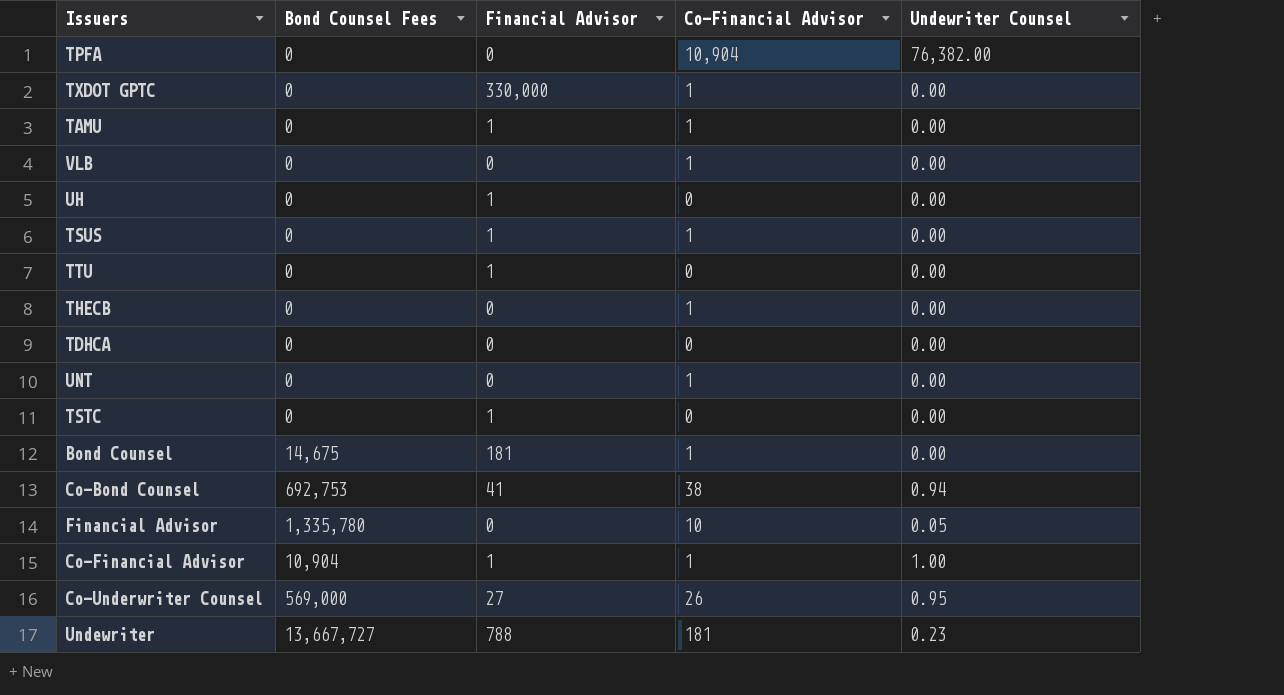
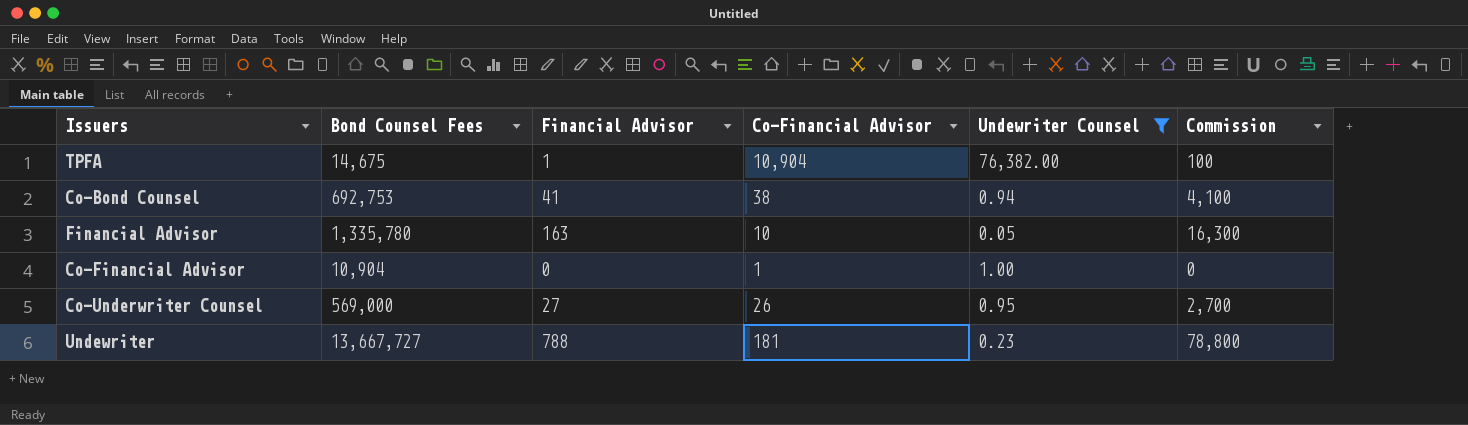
filter: none -> Undewriter Counsel != 0.00
column Commission | formula: none -> [Financial Advisor] * 100
TPFA | Bond Counsel Fees: 0 -> 14,675
TPFA | Financial Advisor: 0 -> 1
Financial Advisor | Financial Advisor: 0 -> 163
Co-Financial Advisor | Financial Advisor: 1 -> 0

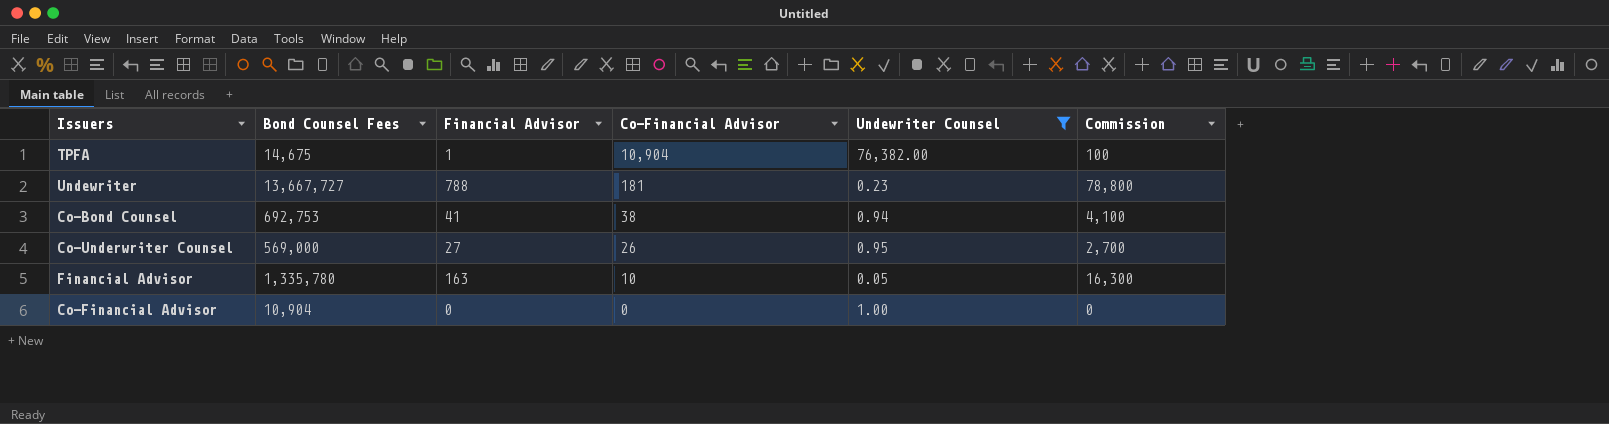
row order: none -> Co-Financial Advisor descending
Co-Financial Advisor | Co-Financial Advisor: 1 -> 0

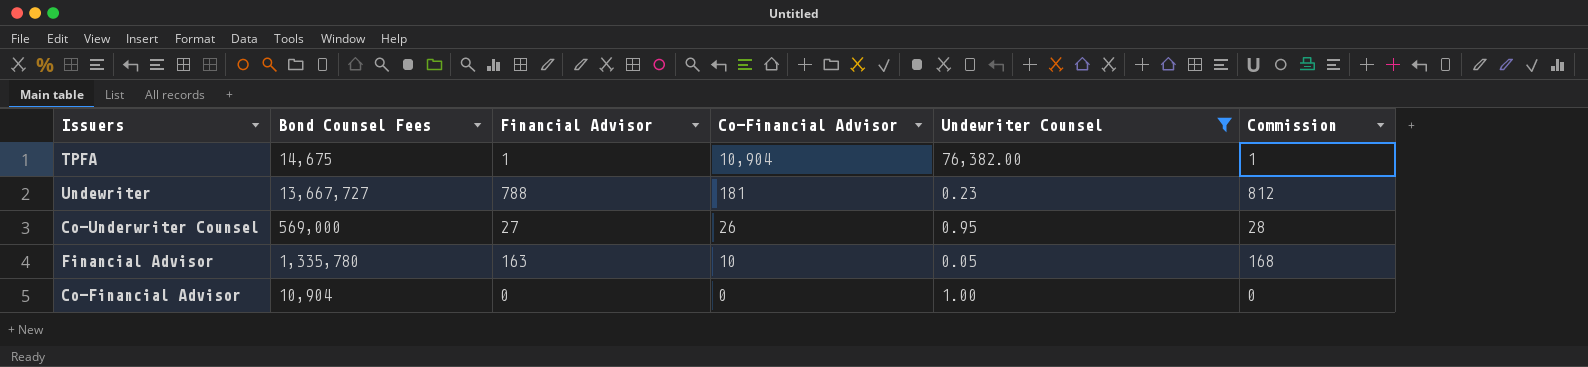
column Commission | formula: [Financial Advisor] * 100 -> [Financial Advisor] * 1.03
row Co-Bond Counsel: 692,753 | 41 | 38 | 0.94 | 4,100 -> none

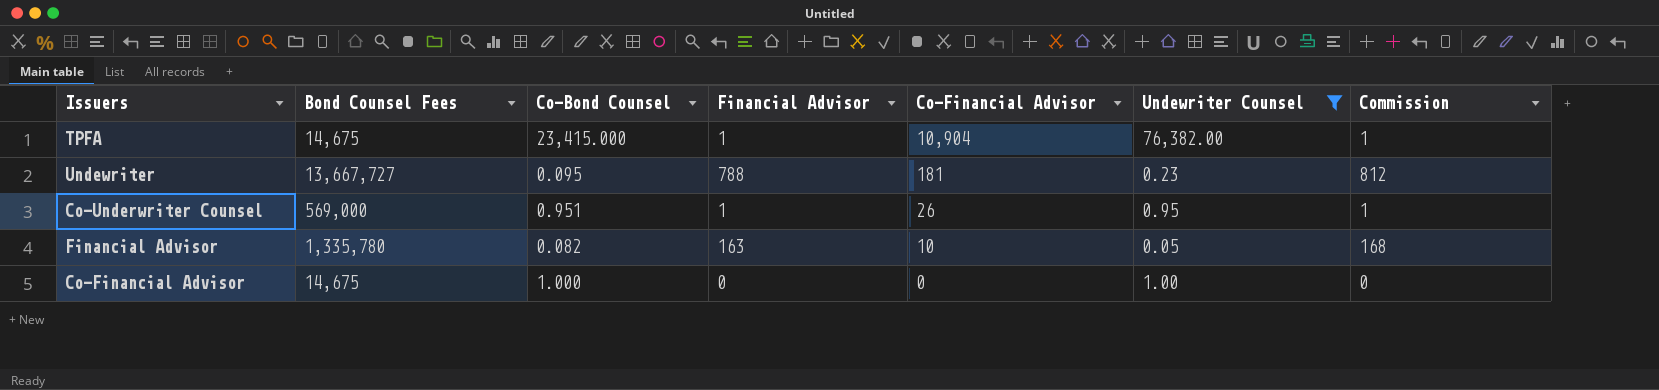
column Co-Bond Counsel | position: none -> 3
Co-Underwriter Counsel | Financial Advisor: 27 -> 1
Co-Underwriter Counsel | Commission: 28 -> 1
Co-Financial Advisor | Bond Counsel Fees: 10,904 -> 14,675

